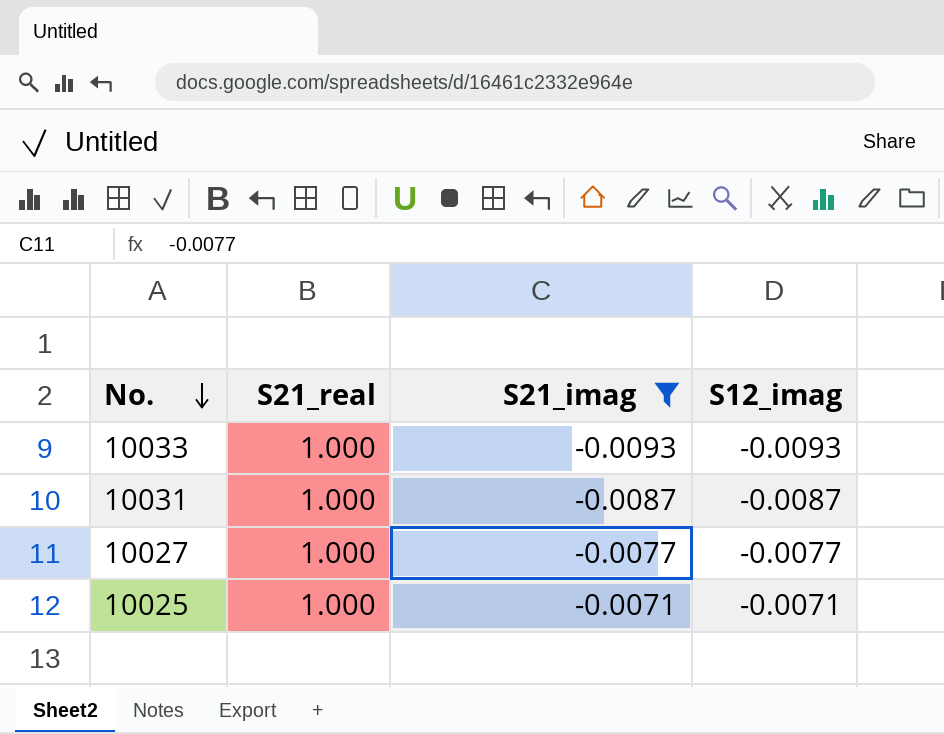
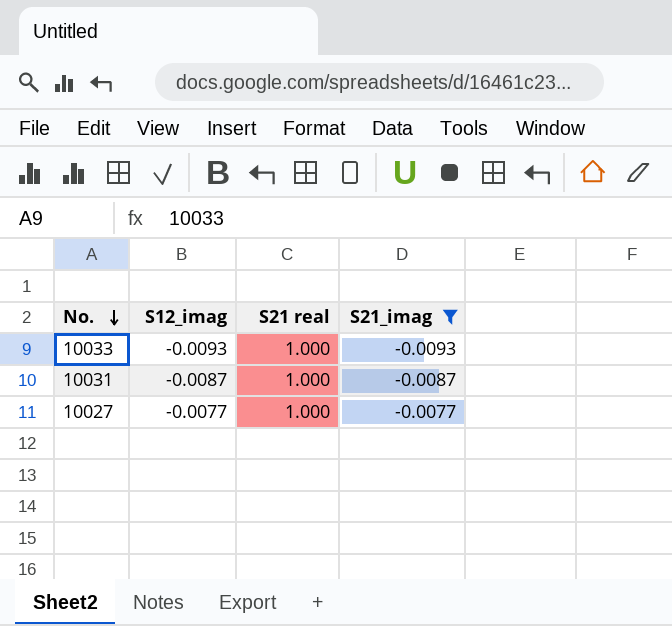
column S12_imag | position: 4 -> 2
column name: S21_real -> S21 real
row 10025: 1.000 | -0.0071 | -0.0071 -> none

